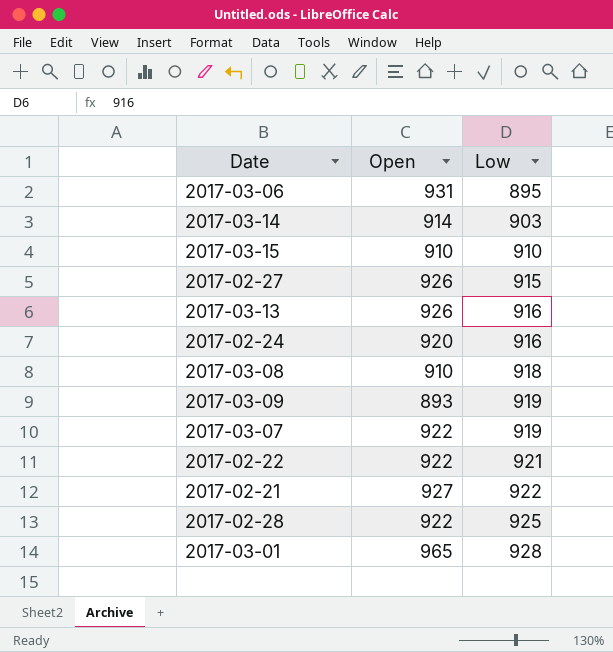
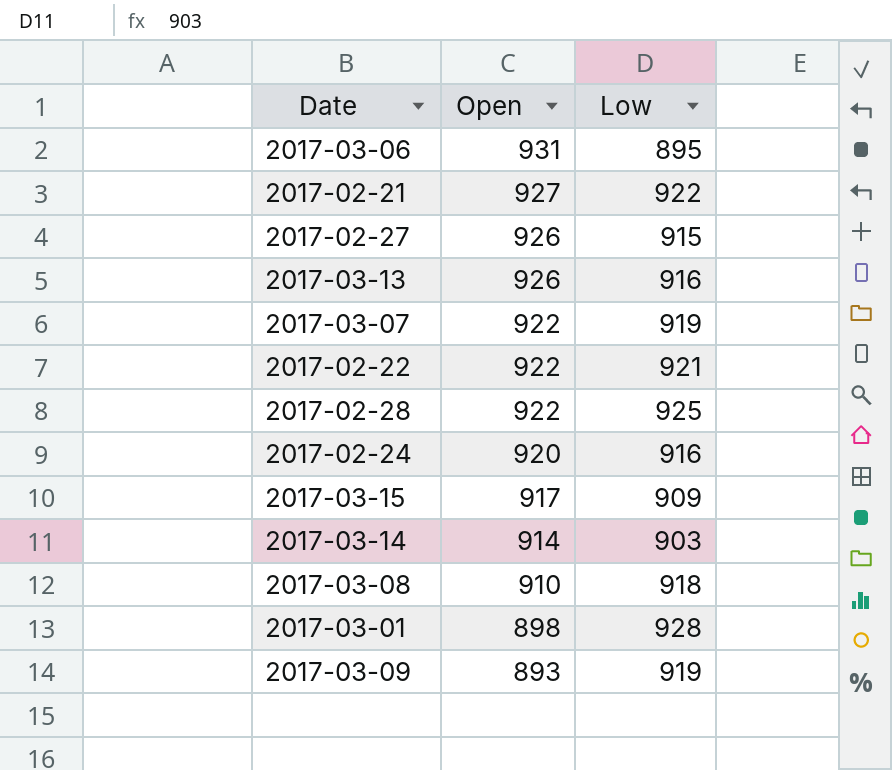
row order: Low ascending -> Open descending
2017-03-15 | Open: 910 -> 917
2017-03-15 | Low: 910 -> 909
2017-03-01 | Open: 965 -> 898

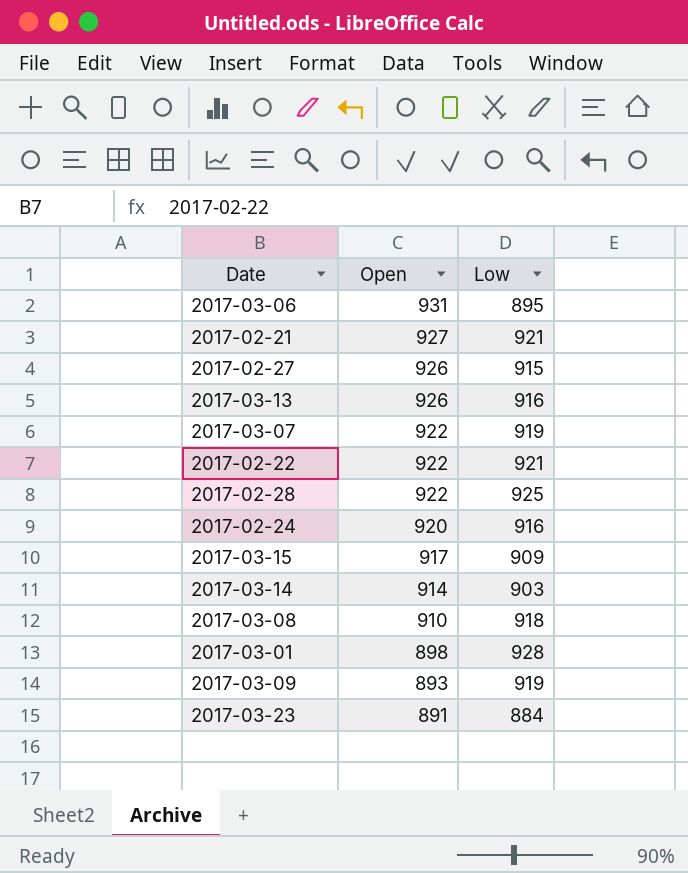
2017-02-21 | Low: 922 -> 921
row 2017-03-23: none -> 891 | 884

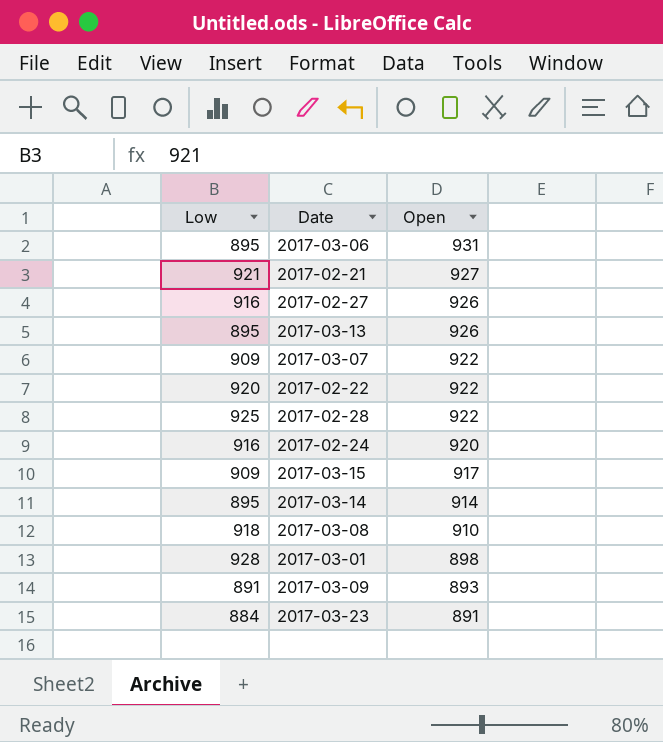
column Low | position: 3 -> 1
2017-02-27 | Low: 915 -> 916
2017-03-13 | Low: 916 -> 895
2017-03-07 | Low: 919 -> 909
2017-02-22 | Low: 921 -> 920
2017-03-14 | Low: 903 -> 895
2017-03-09 | Low: 919 -> 891

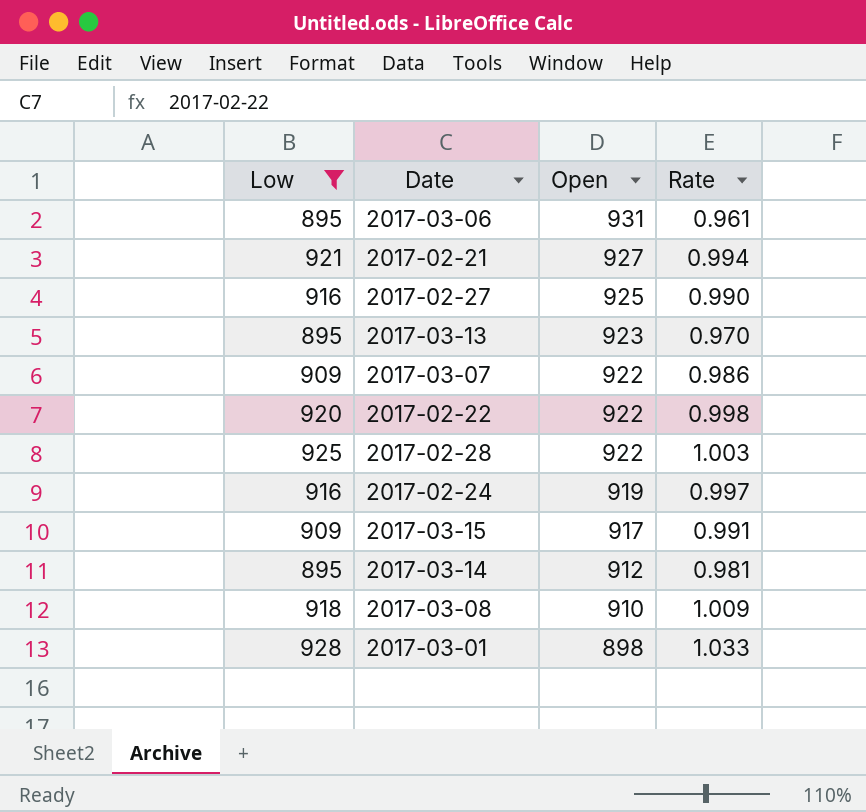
filter: none -> Low >= 895
column Rate | formula: none -> [Low] / [Open]
2017-02-27 | Open: 926 -> 925
2017-03-13 | Open: 926 -> 923
2017-02-24 | Open: 920 -> 919
2017-03-14 | Open: 914 -> 912

